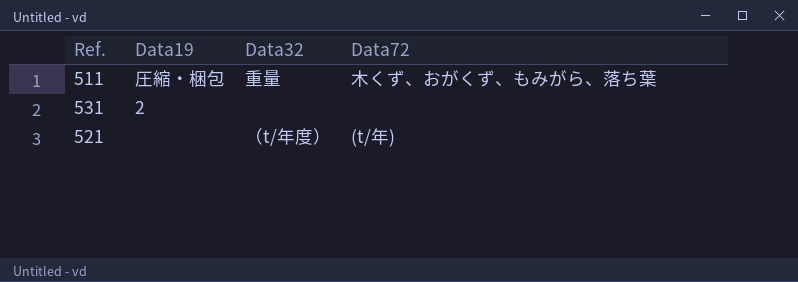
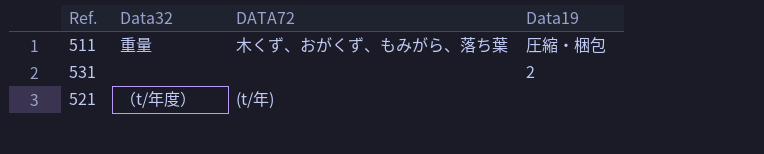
column name: Data72 -> DATA72
column Data19 | position: 2 -> 4

